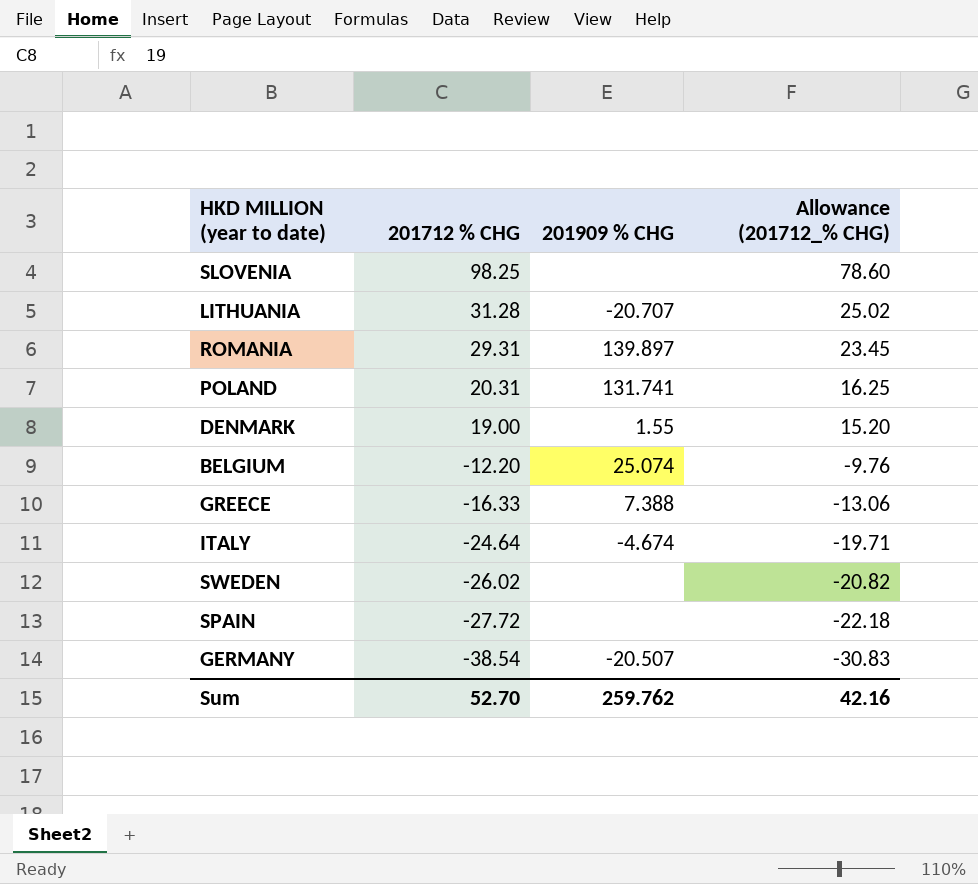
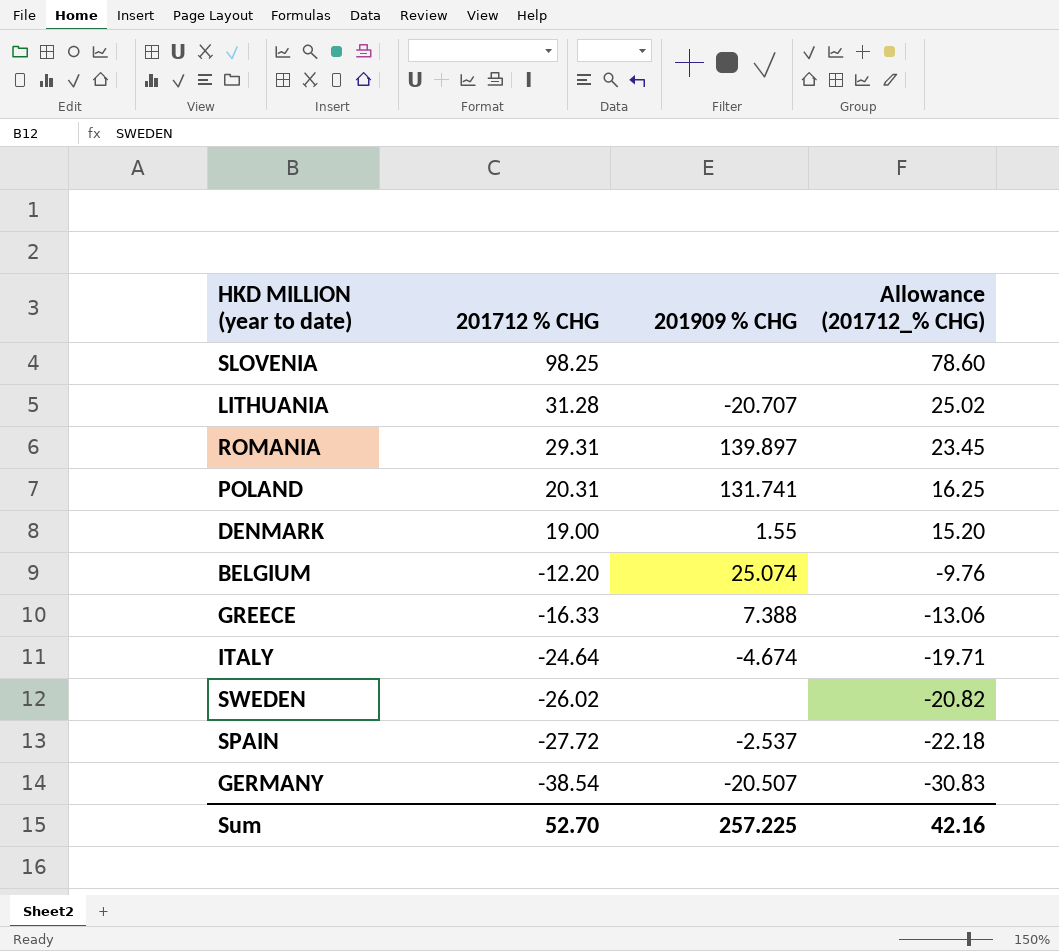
SPAIN | 201909 % CHG: none -> -2.537
Sum | 201909 % CHG: 259.762 -> 257.225

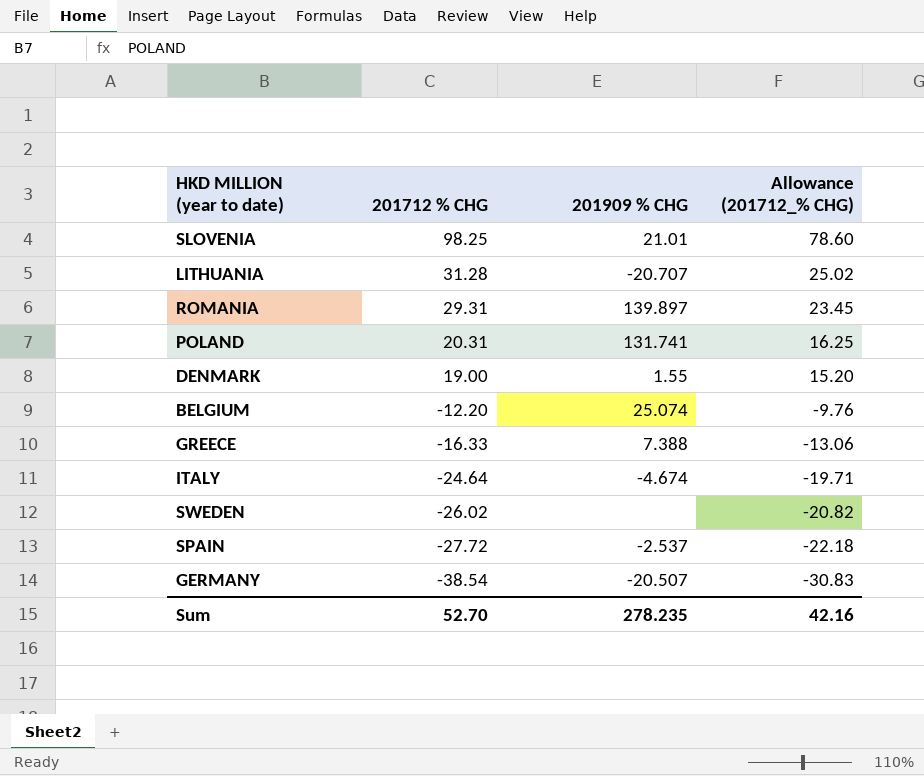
SLOVENIA | 201909 % CHG: none -> 21.01
Sum | 201909 % CHG: 257.225 -> 278.235

